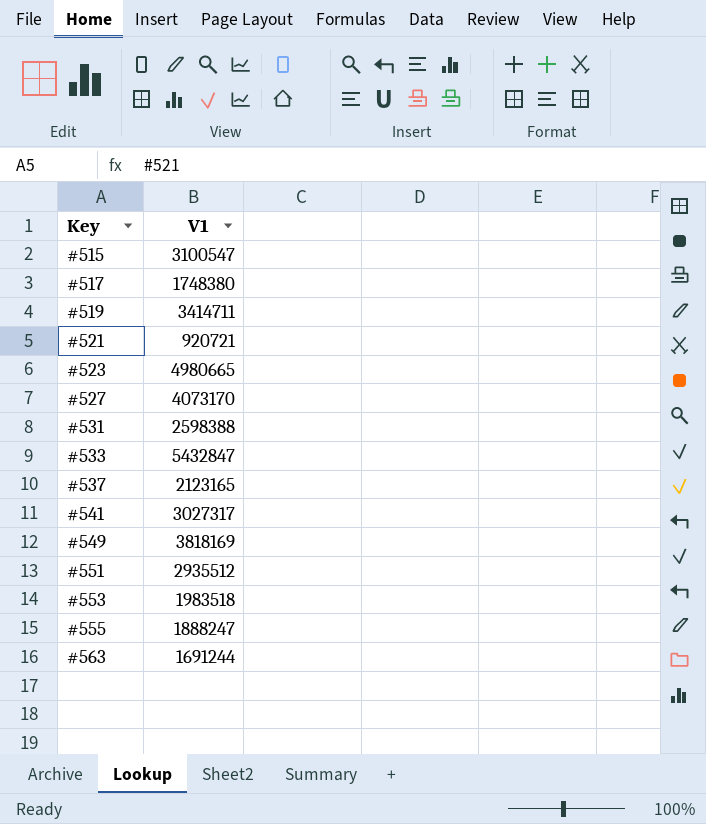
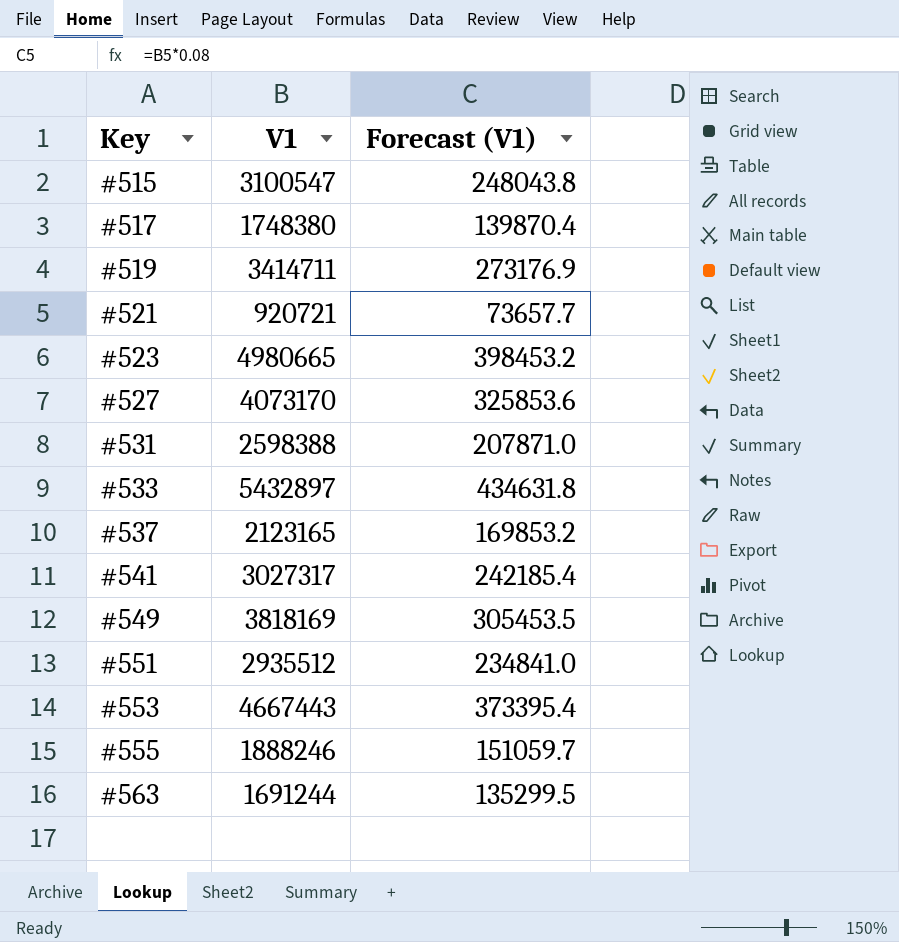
column Forecast (V1) | formula: none -> [V1] * 0.08
#533 | V1: 5432847 -> 5432897
#553 | V1: 1983518 -> 4667443
#555 | V1: 1888247 -> 1888246

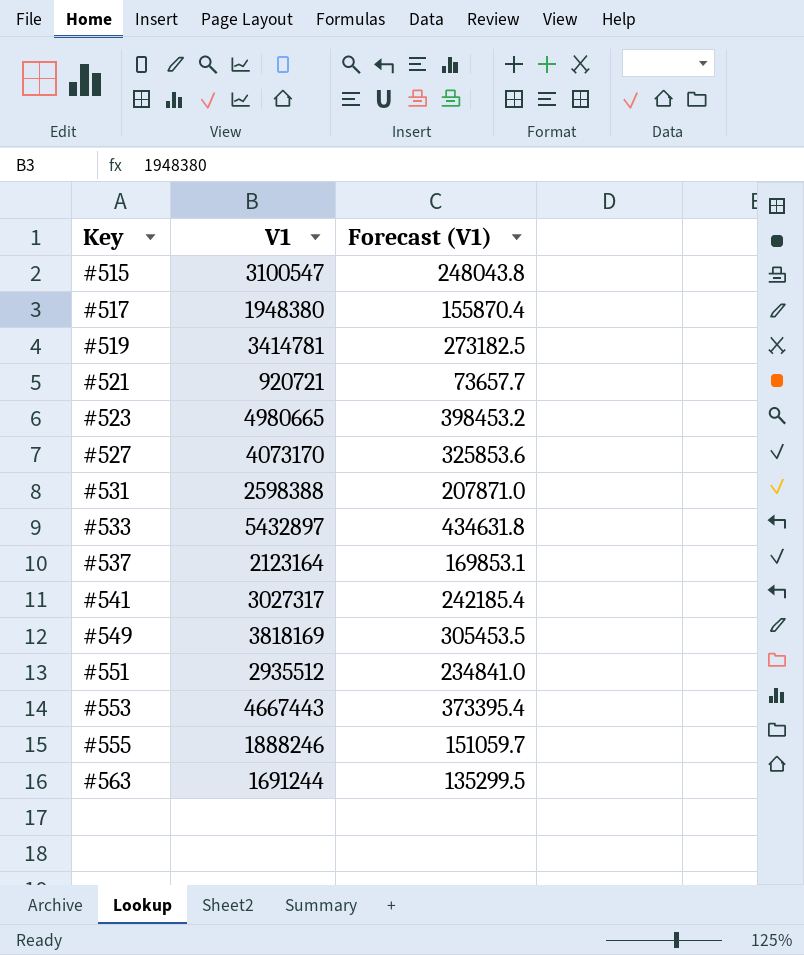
#517 | V1: 1748380 -> 1948380
#517 | Forecast (V1): 139870.4 -> 155870.4
#519 | V1: 3414711 -> 3414781
#519 | Forecast (V1): 273176.9 -> 273182.5
#537 | V1: 2123165 -> 2123164
#537 | Forecast (V1): 169853.2 -> 169853.1

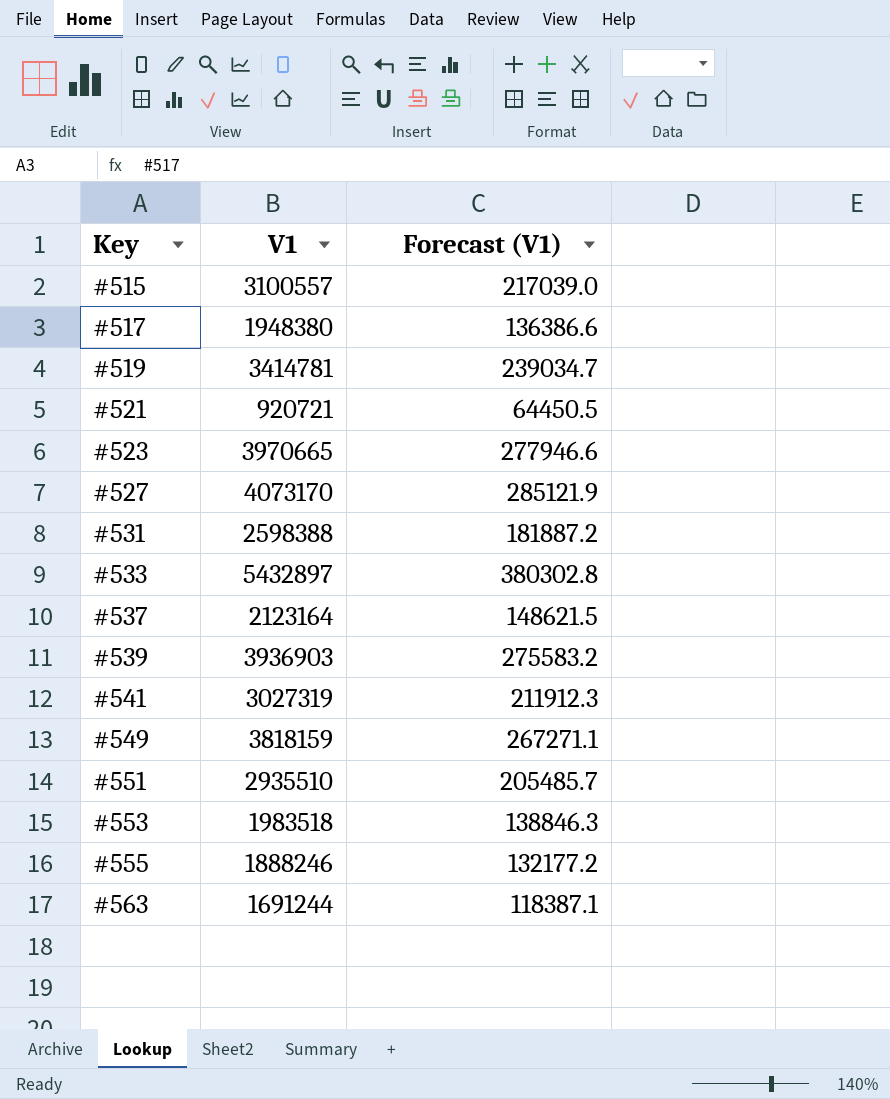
column Forecast (V1) | formula: [V1] * 0.08 -> [V1] * 0.07
#515 | V1: 3100547 -> 3100557
#523 | V1: 4980665 -> 3970665
row #539: none -> 3936903 | 275583.2
#541 | V1: 3027317 -> 3027319
#549 | V1: 3818169 -> 3818159
#551 | V1: 2935512 -> 2935510
#553 | V1: 4667443 -> 1983518

